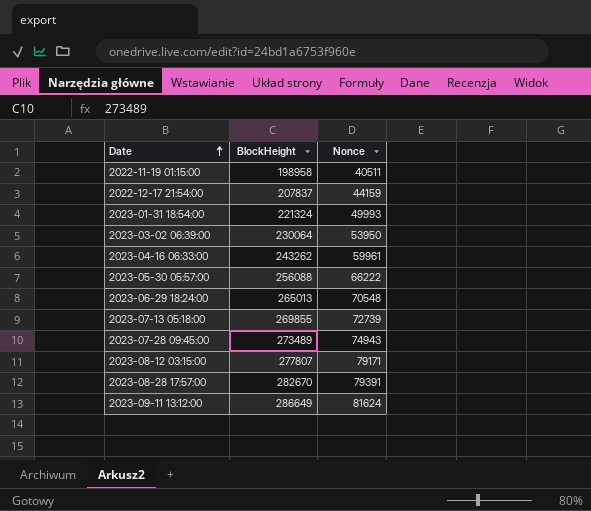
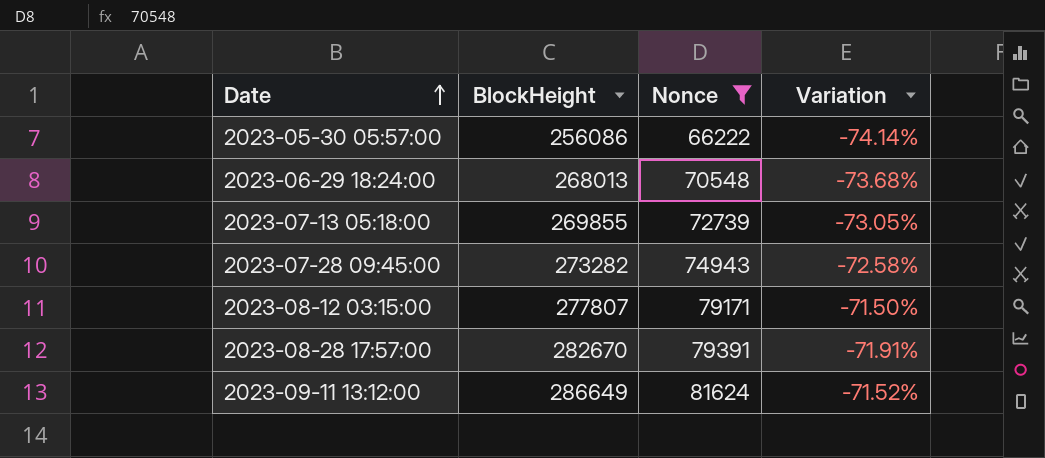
filter: none -> Nonce >= 66222
column Variation | formula: none -> ([Nonce] - [BlockHeight]) / [BlockHeight]
2023-05-30 05:57:00 | BlockHeight: 256088 -> 256086
2023-06-29 18:24:00 | BlockHeight: 265013 -> 268013
2023-07-28 09:45:00 | BlockHeight: 273489 -> 273282

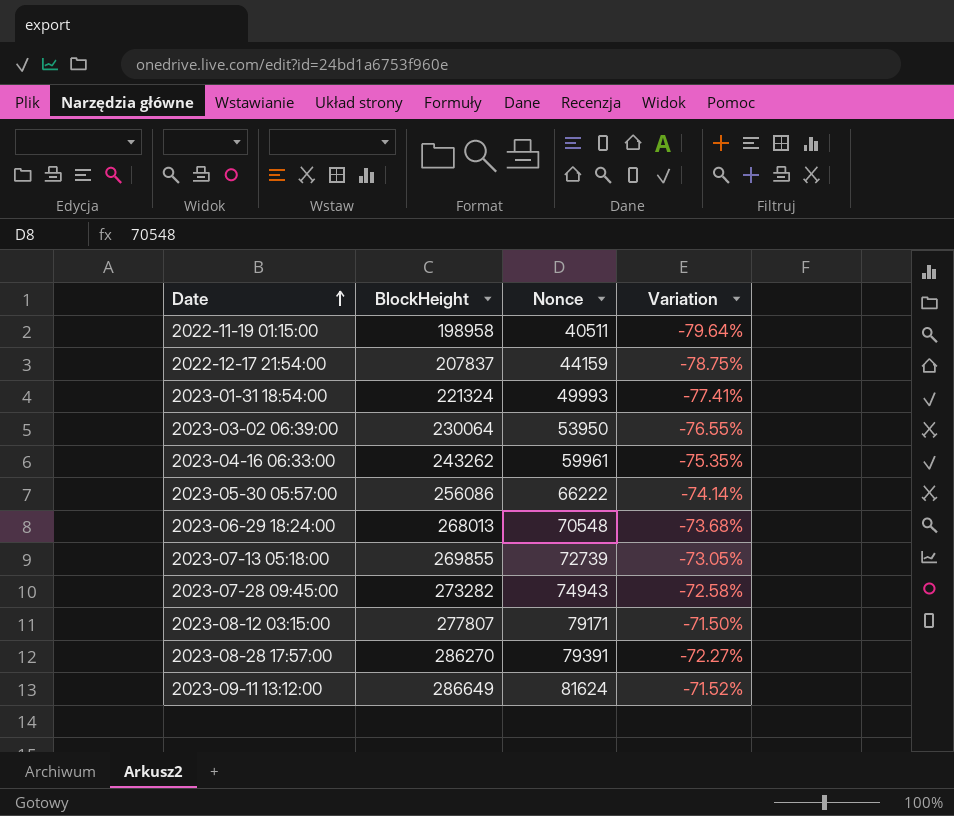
filter: Nonce >= 66222 -> none
2023-08-28 17:57:00 | BlockHeight: 282670 -> 286270
2023-08-28 17:57:00 | Variation: -71.91% -> -72.27%

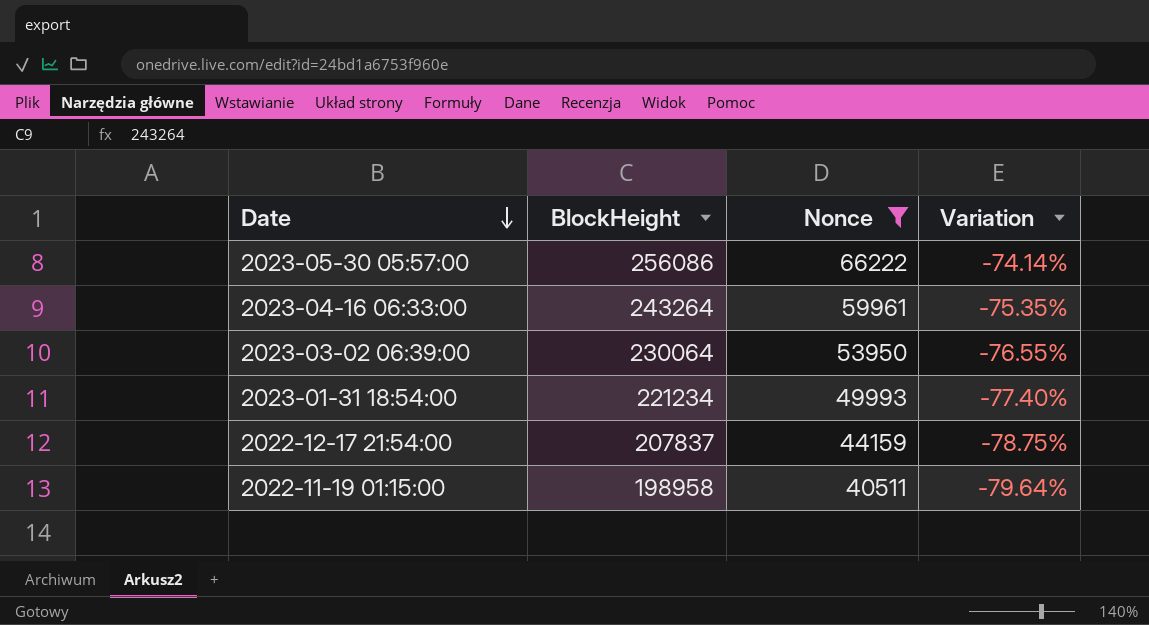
filter: none -> Nonce <= 66222
row order: Date ascending -> Date descending
2023-04-16 06:33:00 | BlockHeight: 243262 -> 243264
2023-01-31 18:54:00 | BlockHeight: 221324 -> 221234
2023-01-31 18:54:00 | Variation: -77.41% -> -77.40%

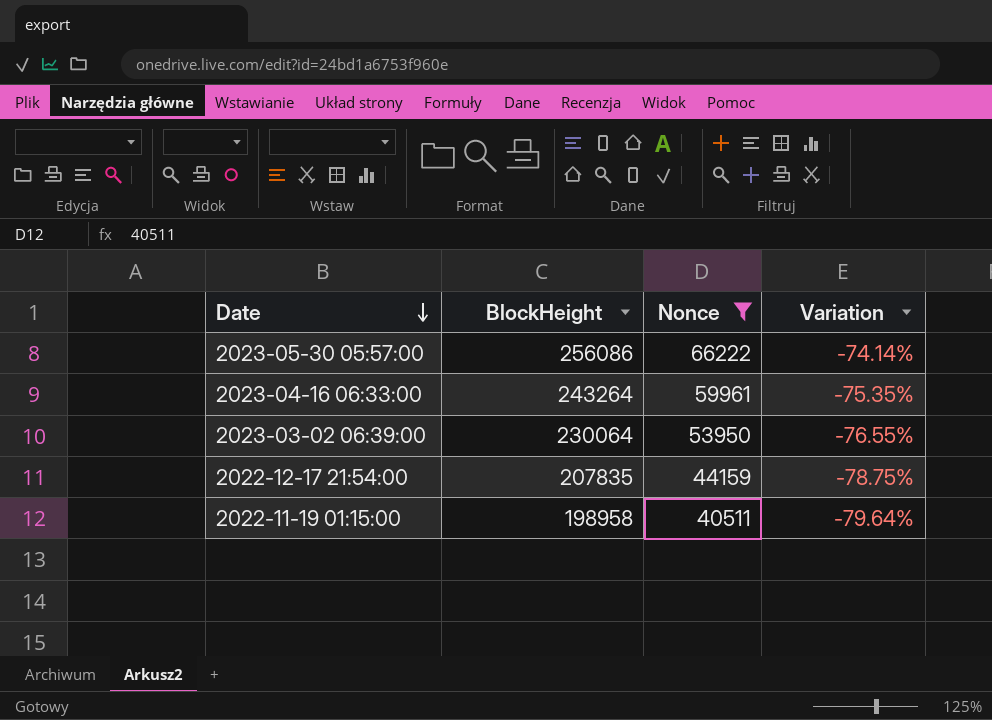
row 2023-01-31 18:54:00: 221234 | 49993 | -77.40% -> none
2022-12-17 21:54:00 | BlockHeight: 207837 -> 207835

